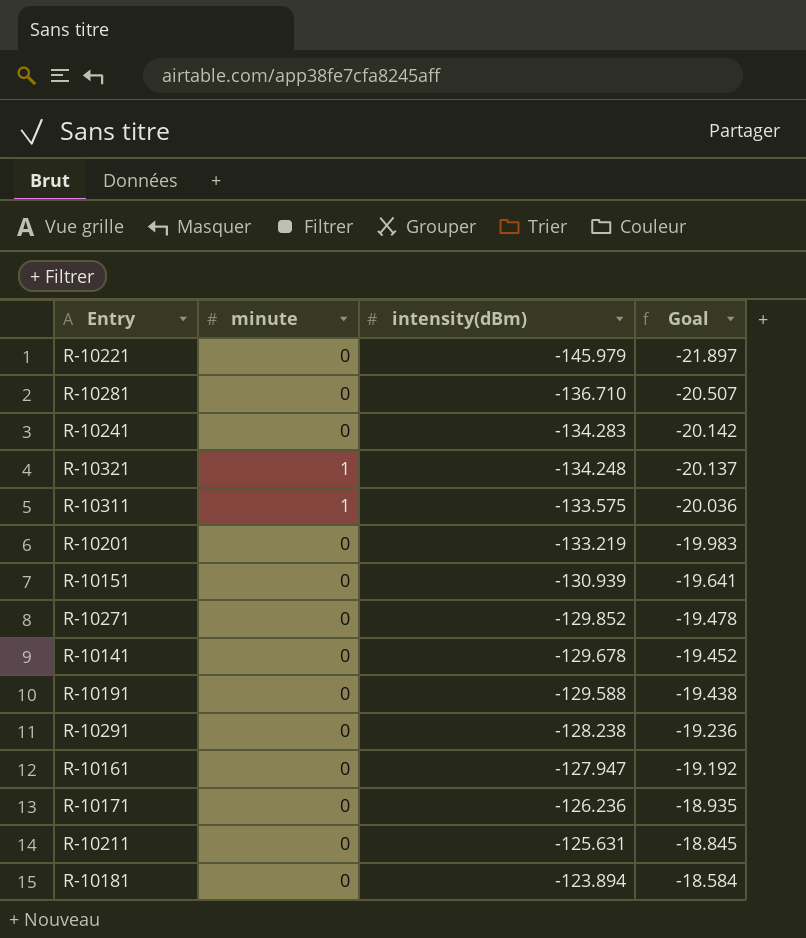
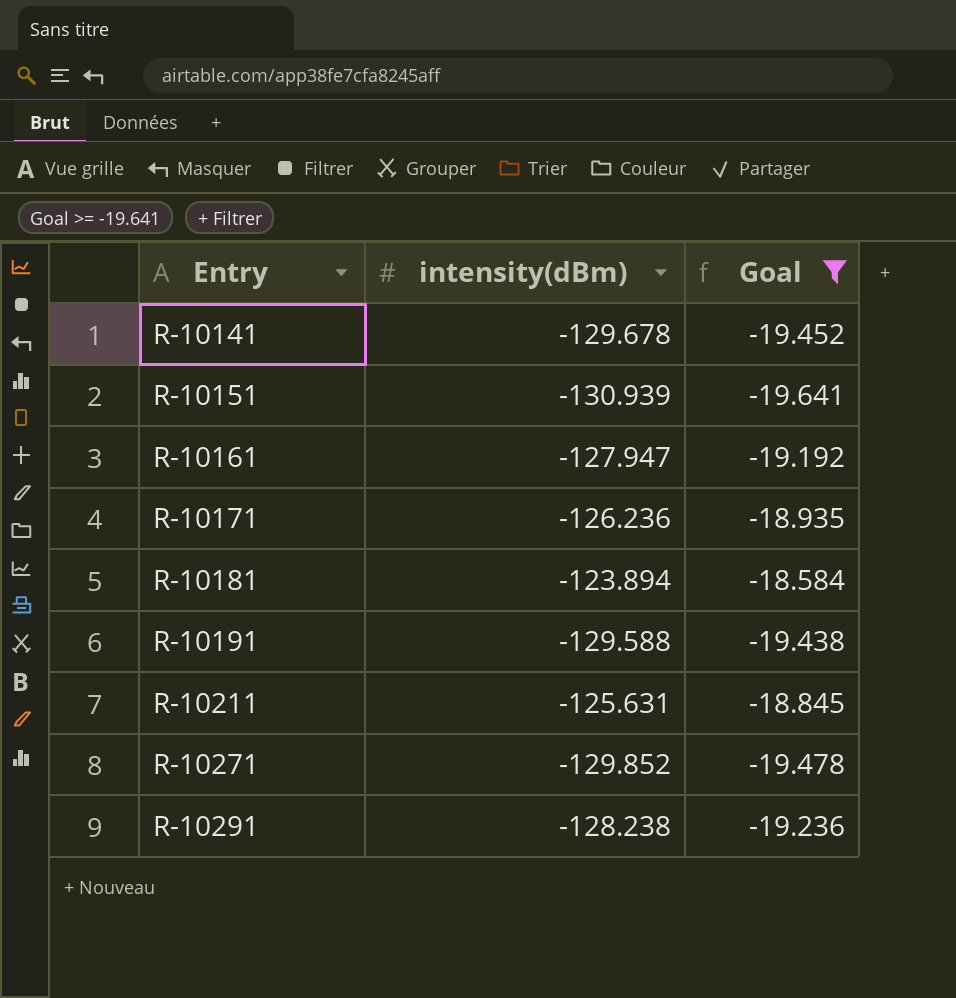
filter: none -> Goal >= -19.641
row order: intensity(dBm) ascending -> Entry ascending
column minute | position: 2 -> none

